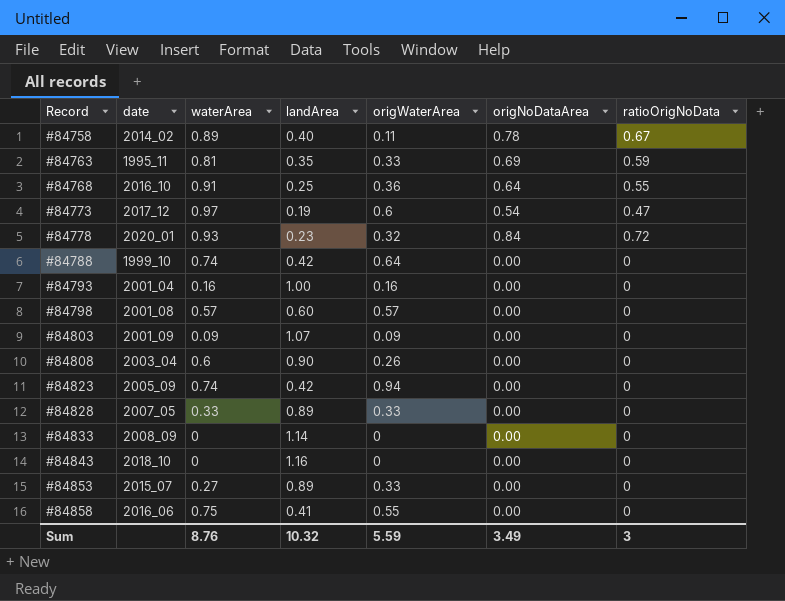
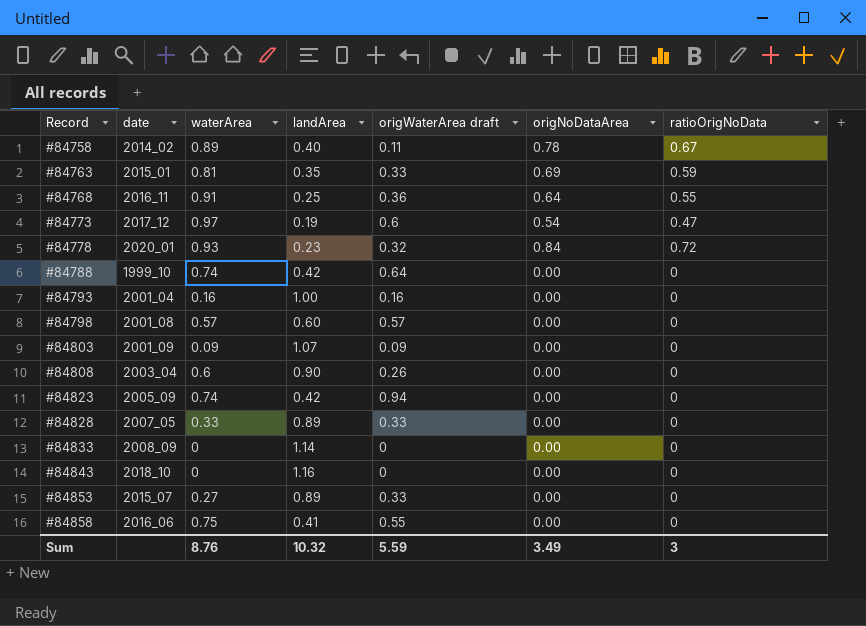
column name: origWaterArea -> origWaterArea draft
#84763 | date: 1995_11 -> 2015_01
#84768 | date: 2016_10 -> 2016_11

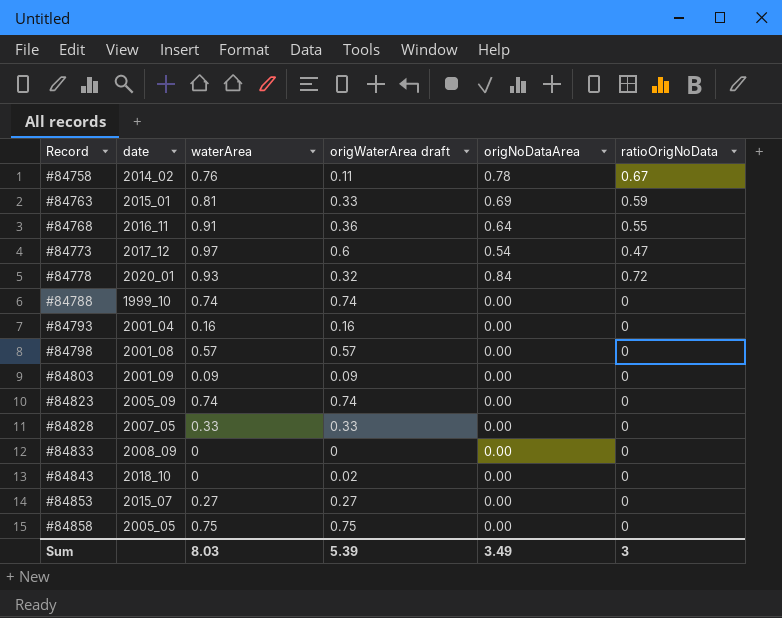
column landArea | position: 4 -> none
row #84808: 2003_04 | 0.6 | 0.90 | 0.26 | 0.00 | 0 -> none
#84758 | waterArea: 0.89 -> 0.76
#84788 | origWaterArea draft: 0.64 -> 0.74
#84823 | origWaterArea draft: 0.94 -> 0.74
#84843 | origWaterArea draft: 0 -> 0.02
#84853 | origWaterArea draft: 0.33 -> 0.27
#84858 | date: 2016_06 -> 2005_05
#84858 | origWaterArea draft: 0.55 -> 0.75
Sum | waterArea: 8.76 -> 8.03
Sum | origWaterArea draft: 5.59 -> 5.39

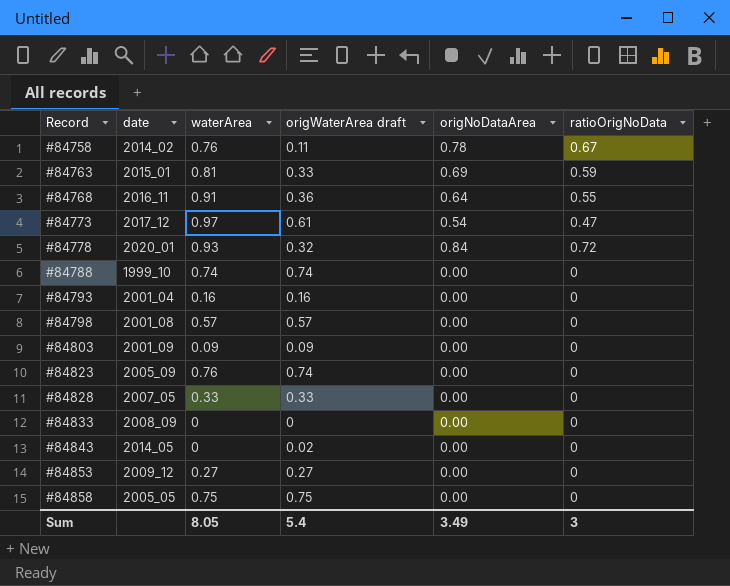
#84773 | origWaterArea draft: 0.6 -> 0.61
#84823 | waterArea: 0.74 -> 0.76
#84843 | date: 2018_10 -> 2014_05
#84853 | date: 2015_07 -> 2009_12
Sum | waterArea: 8.03 -> 8.05
Sum | origWaterArea draft: 5.39 -> 5.4

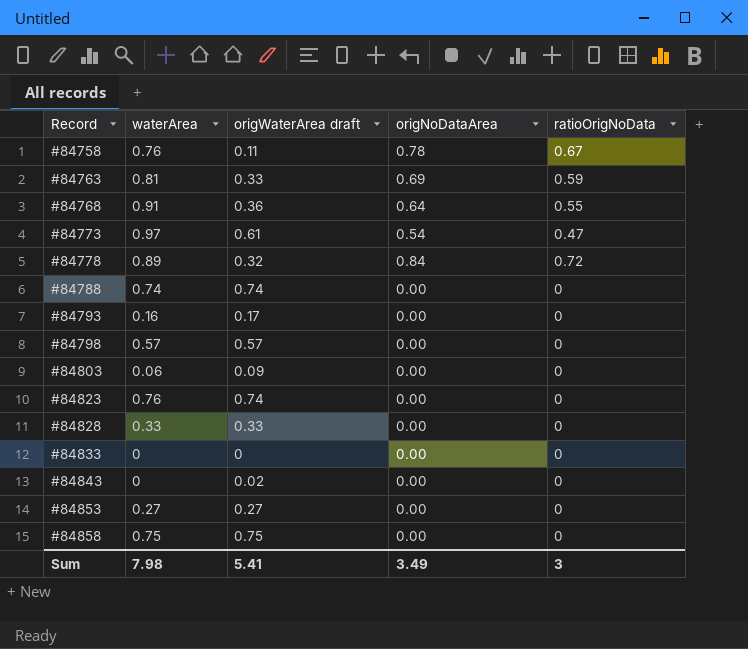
column date | position: 2 -> none
#84778 | waterArea: 0.93 -> 0.89
#84793 | origWaterArea draft: 0.16 -> 0.17
#84803 | waterArea: 0.09 -> 0.06
Sum | waterArea: 8.05 -> 7.98
Sum | origWaterArea draft: 5.4 -> 5.41

